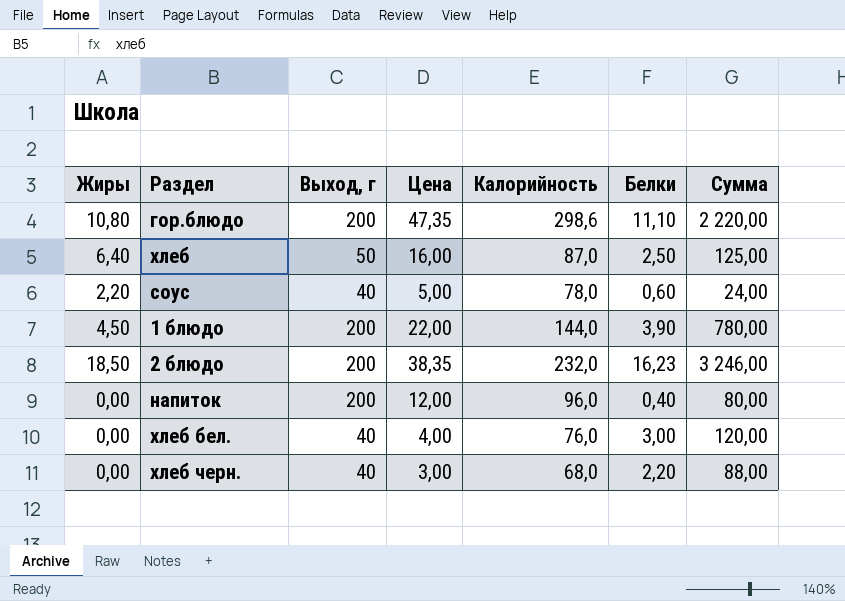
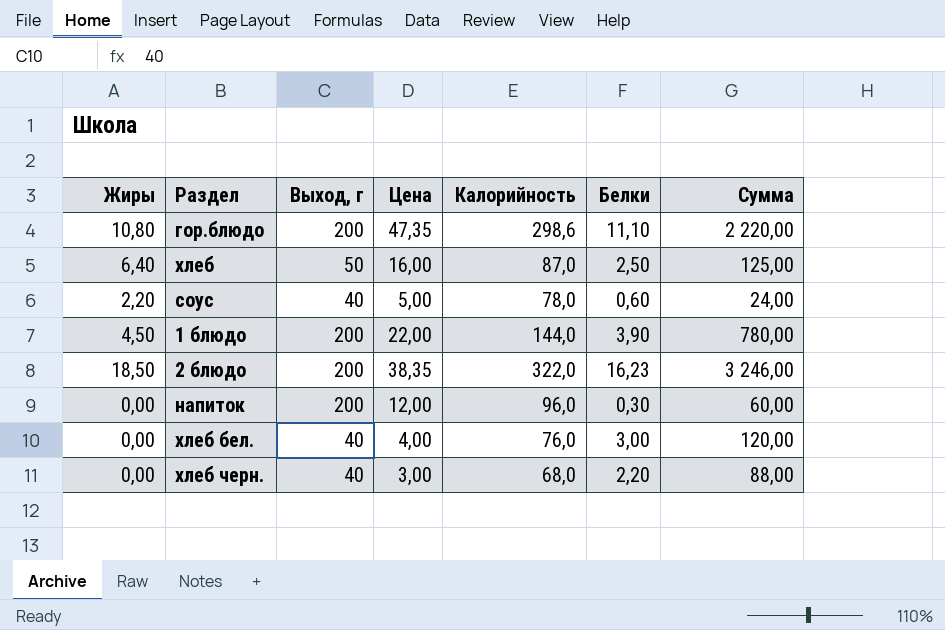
2 блюдо | Калорийность: 232,0 -> 322,0
напиток | Белки: 0,40 -> 0,30
напиток | Сумма: 80,00 -> 60,00

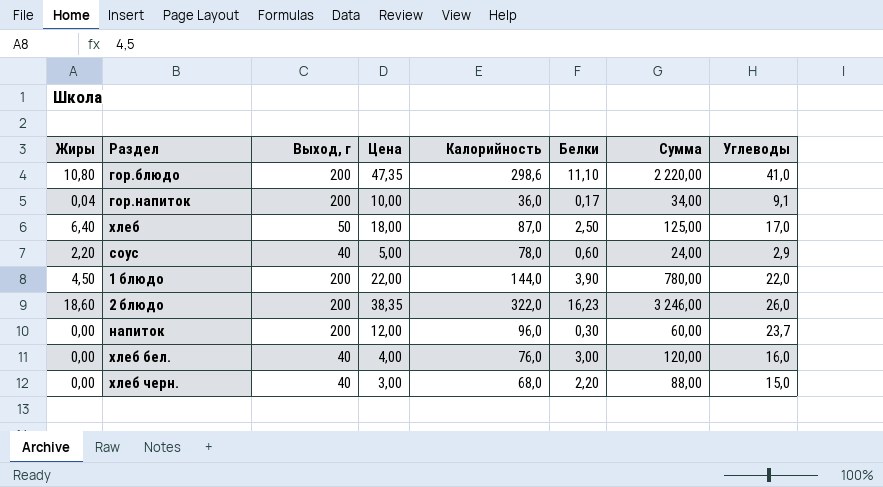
column Углеводы | position: none -> 8
row гор.напиток: none -> 0,04 | 200 | 10,00 | 36,0 | 0,17 | 34,00 | 9,1
хлеб | Цена: 16,00 -> 18,00
2 блюдо | Жиры: 18,50 -> 18,60

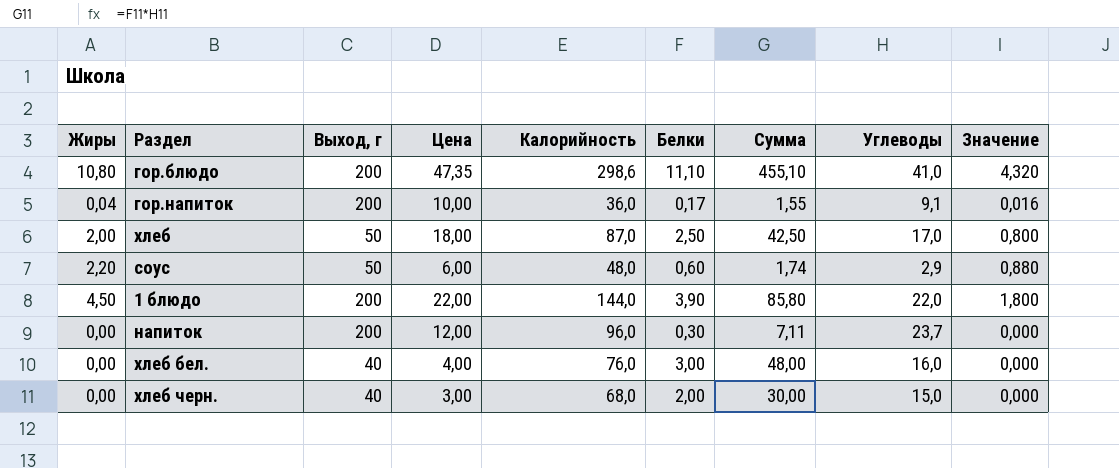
column Сумма | formula: [Выход, г] * [Белки] -> [Белки] * [Углеводы]
column Значение | formula: none -> [Жиры] * 0,4
row 2 блюдо: 18,60 | 200 | 38,35 | 322,0 | 16,23 | 3 246,00 | 26,0 -> none
хлеб | Жиры: 6,40 -> 2,00
соус | Выход, г: 40 -> 50
соус | Цена: 5,00 -> 6,00
соус | Калорийность: 78,0 -> 48,0
хлеб черн. | Белки: 2,20 -> 2,00

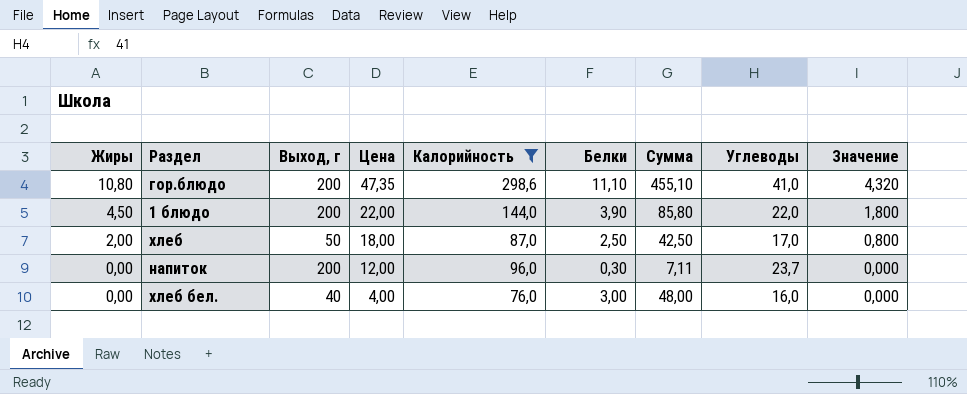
filter: none -> Калорийность >= 76,0
row order: none -> Жиры descending

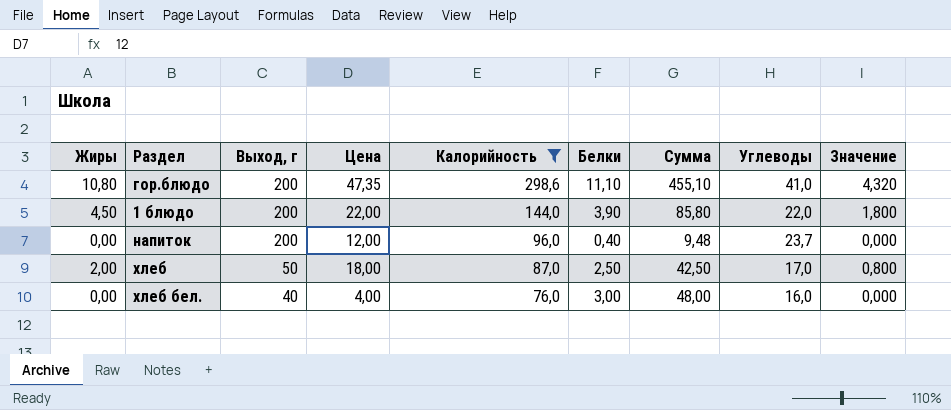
row order: Жиры descending -> Выход, г descending
напиток | Белки: 0,30 -> 0,40
напиток | Сумма: 7,11 -> 9,48

